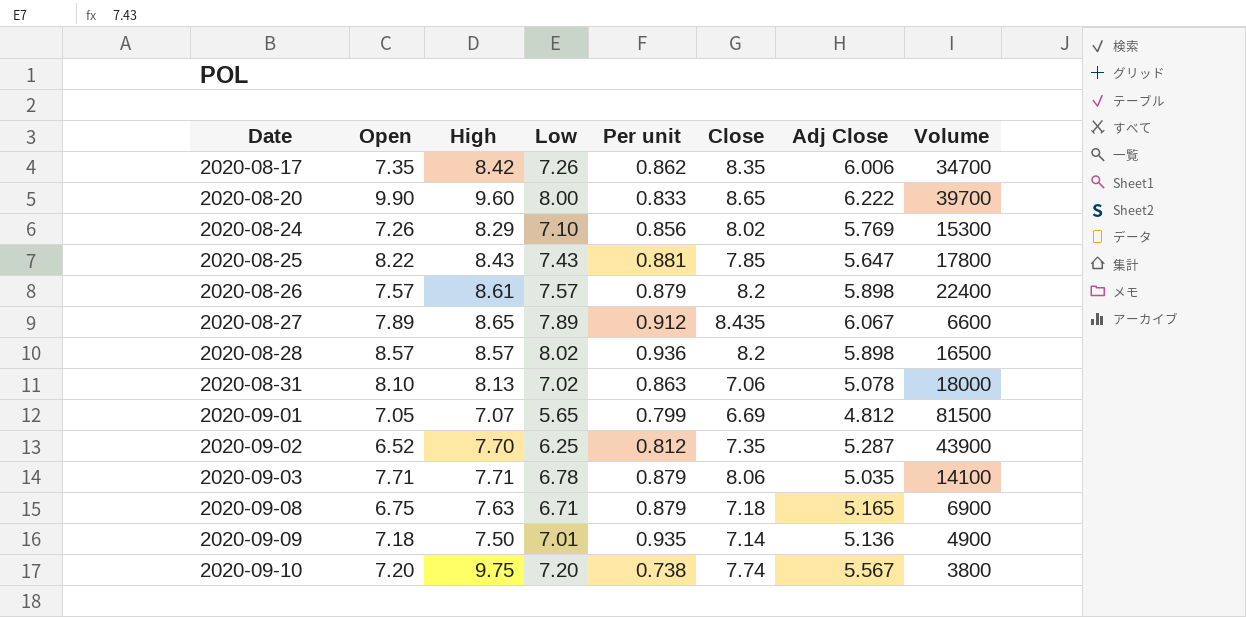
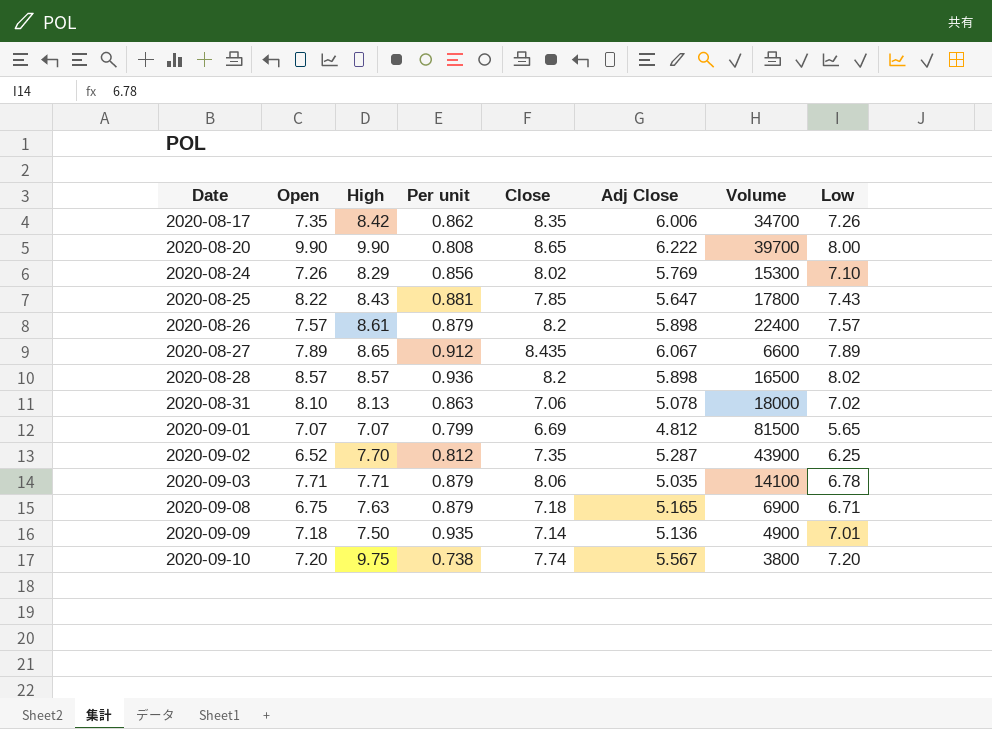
column Low | position: 4 -> 8
2020-08-20 | High: 9.60 -> 9.90
2020-08-20 | Per unit: 0.833 -> 0.808
2020-09-01 | Open: 7.05 -> 7.07

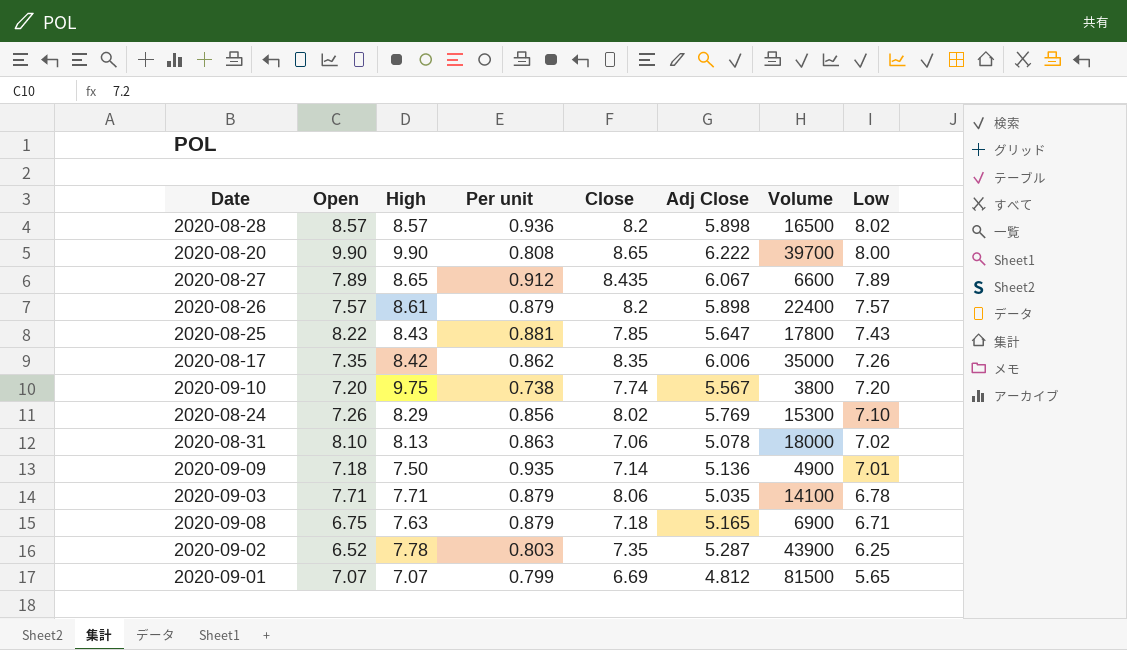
row order: Date ascending -> Low descending
2020-08-17 | Volume: 34700 -> 35000
2020-09-02 | High: 7.70 -> 7.78
2020-09-02 | Per unit: 0.812 -> 0.803

